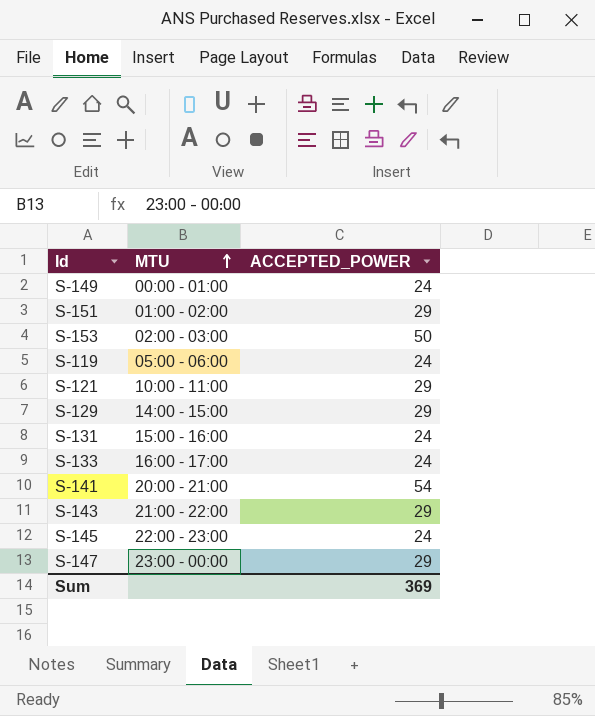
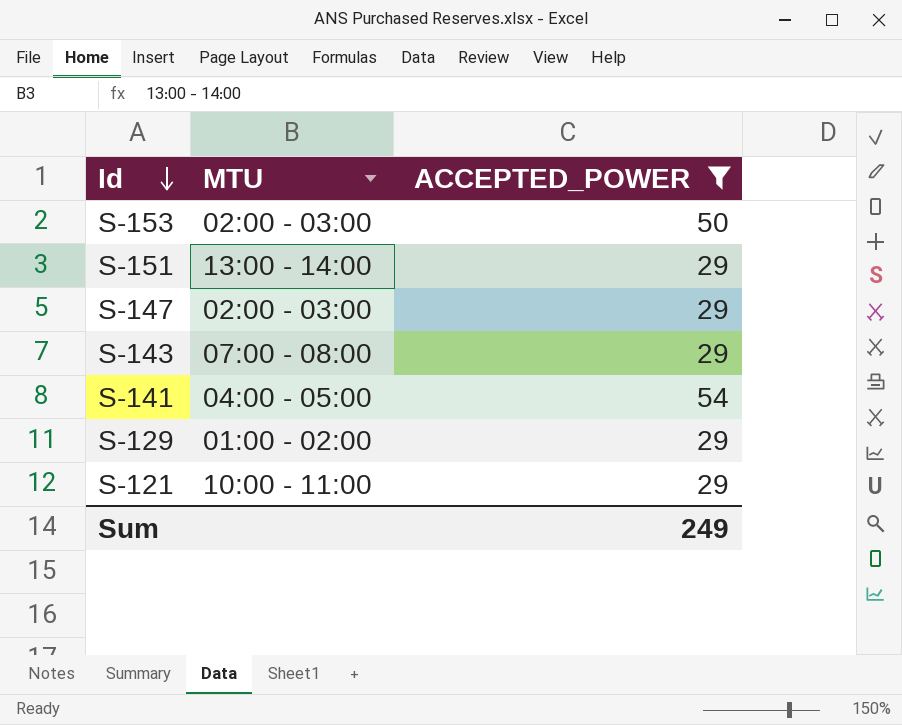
filter: none -> ACCEPTED_POWER != 24
row order: MTU ascending -> Id descending
S-151 | MTU: 01:00 - 02:00 -> 13:00 - 14:00
S-147 | MTU: 23:00 - 00:00 -> 02:00 - 03:00
S-143 | MTU: 21:00 - 22:00 -> 07:00 - 08:00
S-141 | MTU: 20:00 - 21:00 -> 04:00 - 05:00
S-129 | MTU: 14:00 - 15:00 -> 01:00 - 02:00
Sum | ACCEPTED_POWER: 369 -> 249

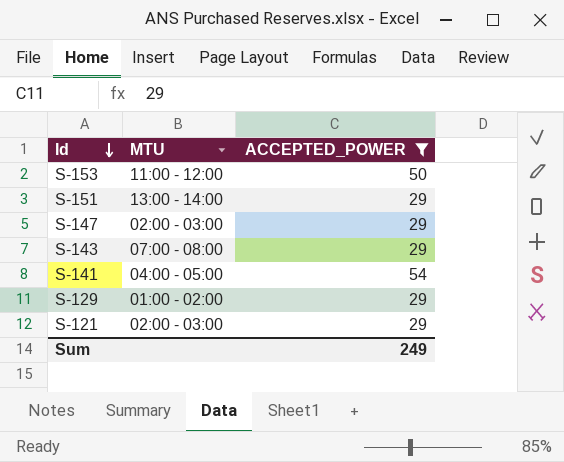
S-153 | MTU: 02:00 - 03:00 -> 11:00 - 12:00
S-121 | MTU: 10:00 - 11:00 -> 02:00 - 03:00

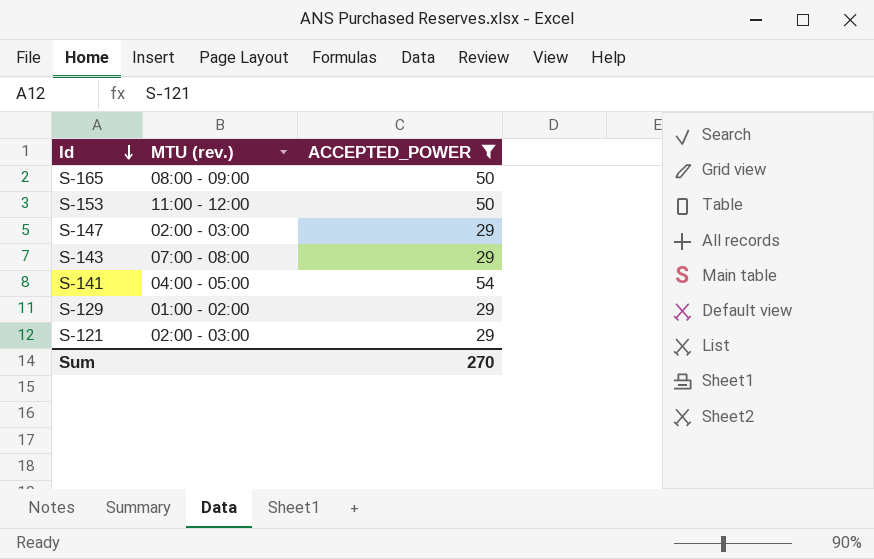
column name: MTU -> MTU (rev.)
row S-151: 13:00 - 14:00 | 29 -> none
row S-165: none -> 08:00 - 09:00 | 50
Sum | ACCEPTED_POWER: 249 -> 270

